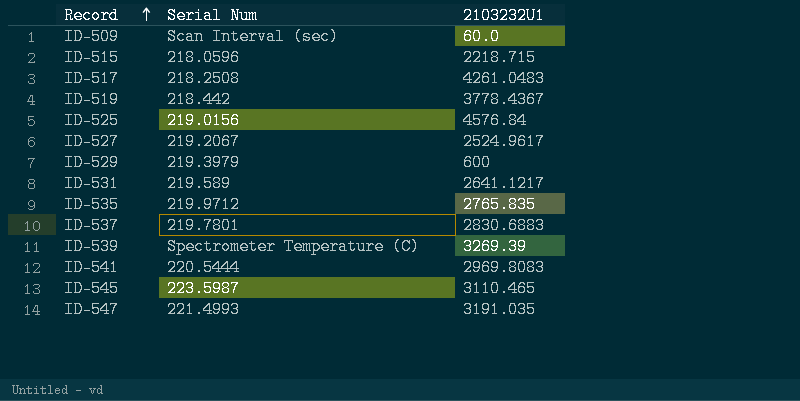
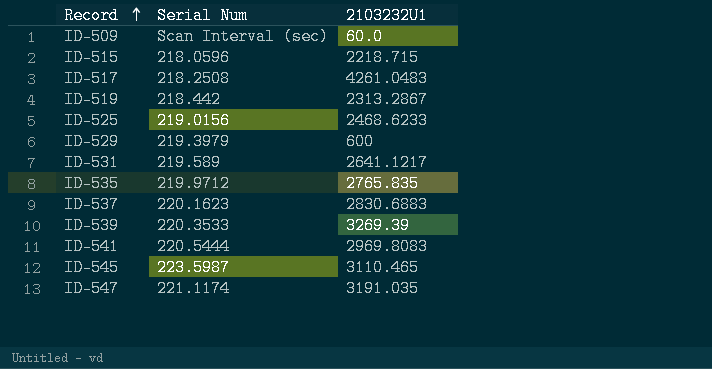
row ID-527: 219.2067 | 2524.9617 -> none
ID-519 | 2103232U1: 3778.4367 -> 2313.2867
ID-525 | 2103232U1: 4576.84 -> 2468.6233
ID-537 | Serial Num: 219.7801 -> 220.1623
ID-539 | Serial Num: Spectrometer Temperature (C) -> 220.3533
ID-547 | Serial Num: 221.4993 -> 221.1174

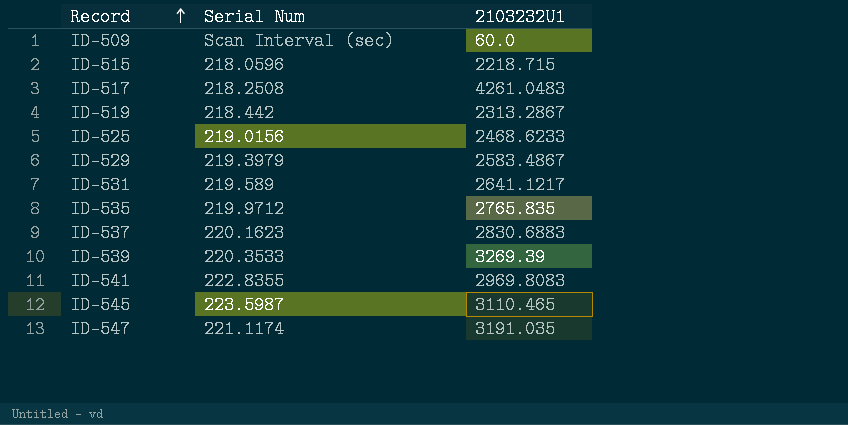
ID-529 | 2103232U1: 600 -> 2583.4867
ID-541 | Serial Num: 220.5444 -> 222.8355

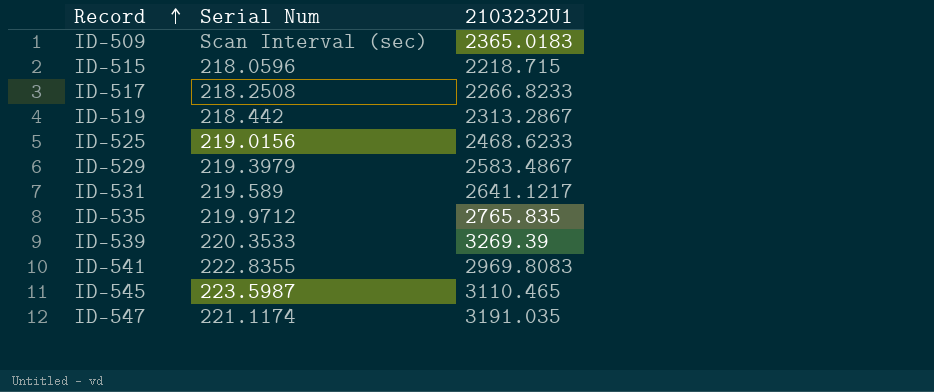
row ID-537: 220.1623 | 2830.6883 -> none
ID-509 | 2103232U1: 60.0 -> 2365.0183
ID-517 | 2103232U1: 4261.0483 -> 2266.8233

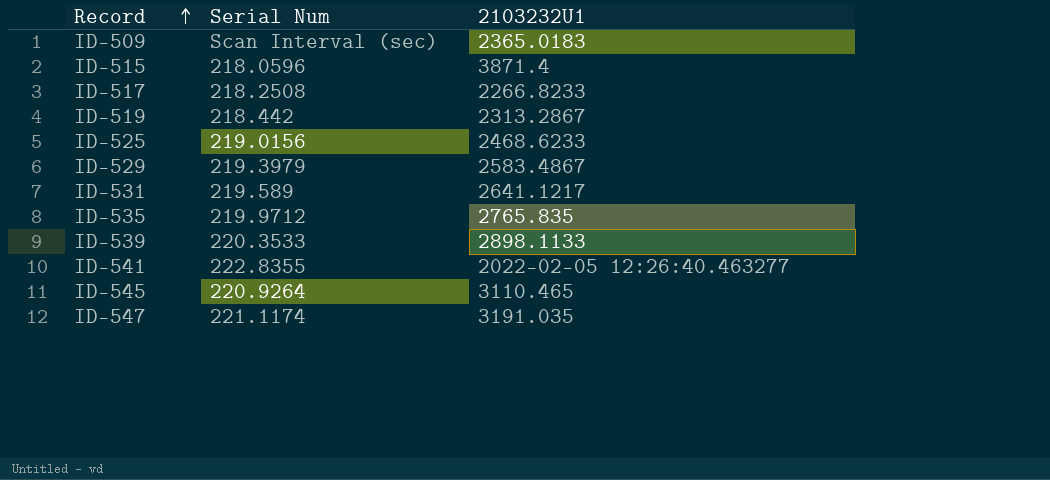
ID-515 | 2103232U1: 2218.715 -> 3871.4
ID-539 | 2103232U1: 3269.39 -> 2898.1133
ID-541 | 2103232U1: 2969.8083 -> 2022-02-05 12:26:40.463277
ID-545 | Serial Num: 223.5987 -> 220.9264

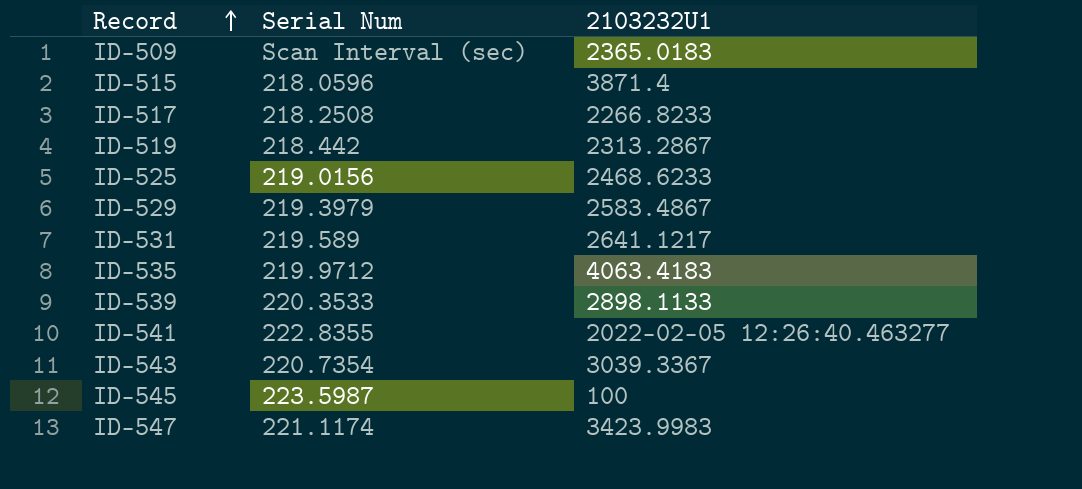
ID-535 | 2103232U1: 2765.835 -> 4063.4183
row ID-543: none -> 220.7354 | 3039.3367
ID-545 | Serial Num: 220.9264 -> 223.5987
ID-545 | 2103232U1: 3110.465 -> 100
ID-547 | 2103232U1: 3191.035 -> 3423.9983

